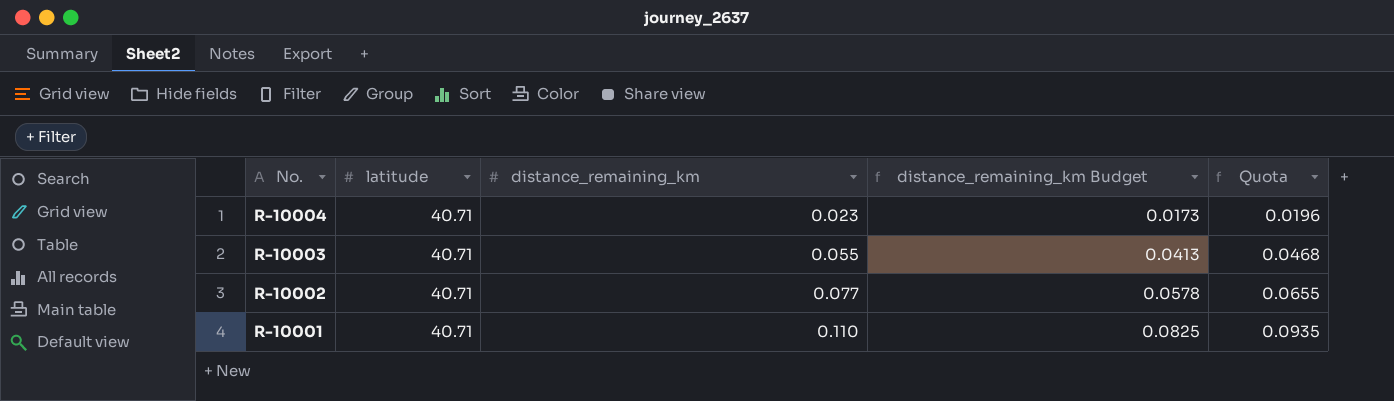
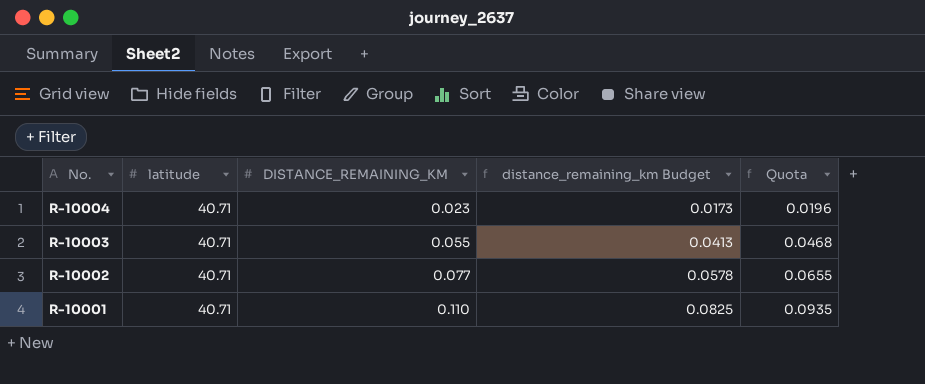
column name: distance_remaining_km -> DISTANCE_REMAINING_KM

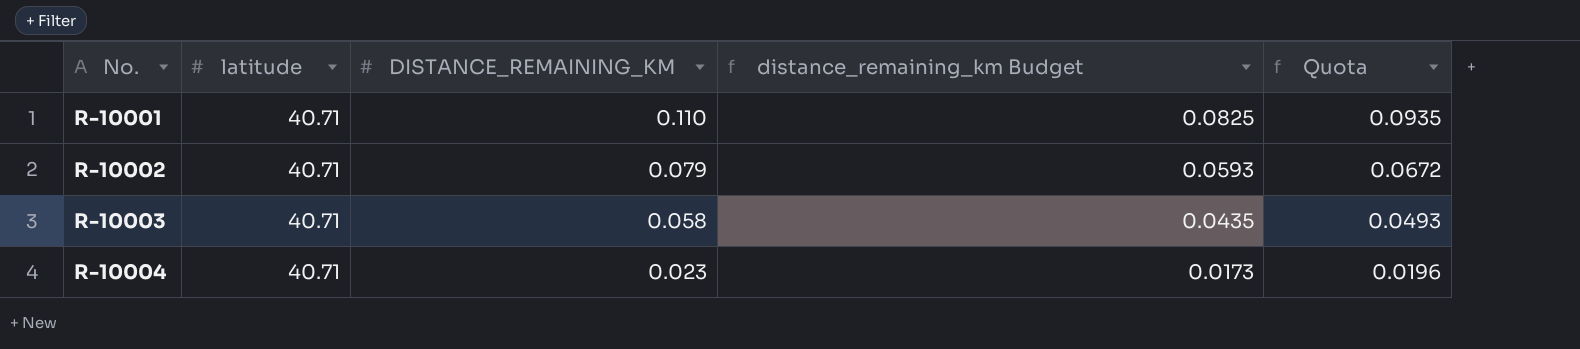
row order: No. descending -> No. ascending
R-10002 | DISTANCE_REMAINING_KM: 0.077 -> 0.079
R-10002 | distance_remaining_km Budget: 0.0578 -> 0.0593
R-10002 | Quota: 0.0655 -> 0.0672
R-10003 | DISTANCE_REMAINING_KM: 0.055 -> 0.058
R-10003 | distance_remaining_km Budget: 0.0413 -> 0.0435
R-10003 | Quota: 0.0468 -> 0.0493

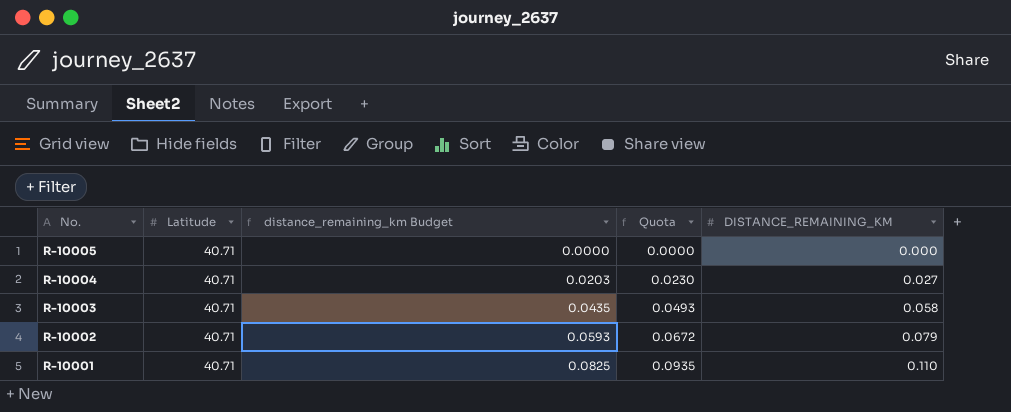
row order: No. ascending -> No. descending
column name: latitude -> Latitude
column DISTANCE_REMAINING_KM | position: 3 -> 5
row R-10005: none -> 40.71 | 0.0000 | 0.0000 | 0.000
R-10004 | distance_remaining_km Budget: 0.0173 -> 0.0203
R-10004 | Quota: 0.0196 -> 0.0230
R-10004 | DISTANCE_REMAINING_KM: 0.023 -> 0.027

